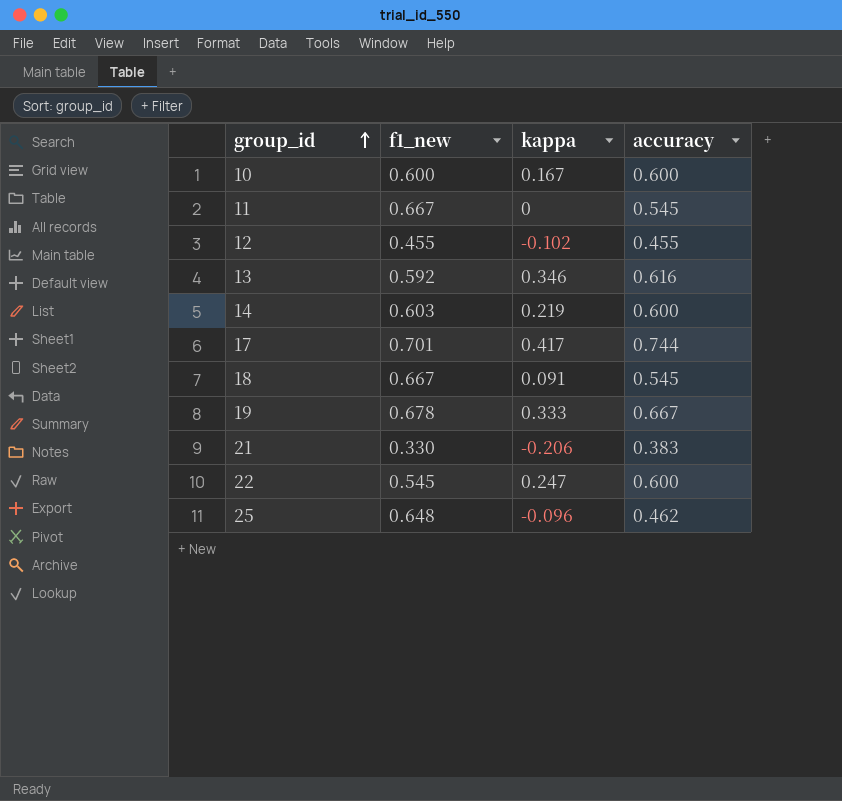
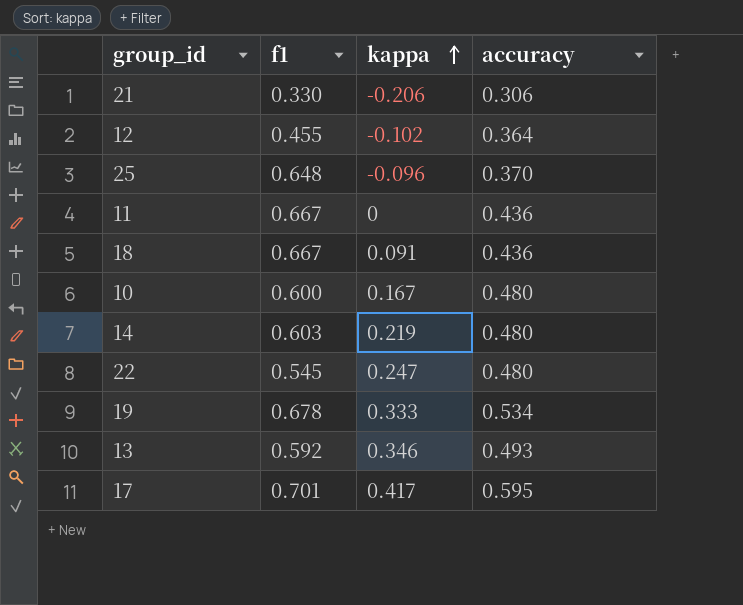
row order: group_id ascending -> kappa ascending
column name: f1_new -> f1
21 | accuracy: 0.383 -> 0.306
12 | accuracy: 0.455 -> 0.364
25 | accuracy: 0.462 -> 0.370
11 | accuracy: 0.545 -> 0.436
18 | accuracy: 0.545 -> 0.436
10 | accuracy: 0.600 -> 0.480
14 | accuracy: 0.600 -> 0.480
22 | accuracy: 0.600 -> 0.480
19 | accuracy: 0.667 -> 0.534
13 | accuracy: 0.616 -> 0.493
17 | accuracy: 0.744 -> 0.595

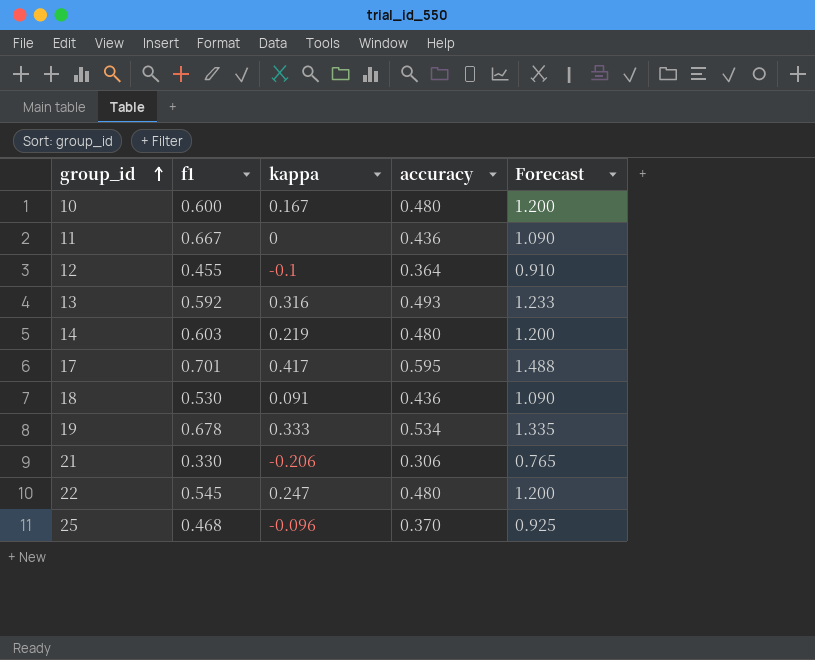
row order: kappa ascending -> group_id ascending
column Forecast | formula: none -> [accuracy] * 2.5
12 | kappa: -0.102 -> -0.1
13 | kappa: 0.346 -> 0.316
18 | f1: 0.667 -> 0.530
25 | f1: 0.648 -> 0.468

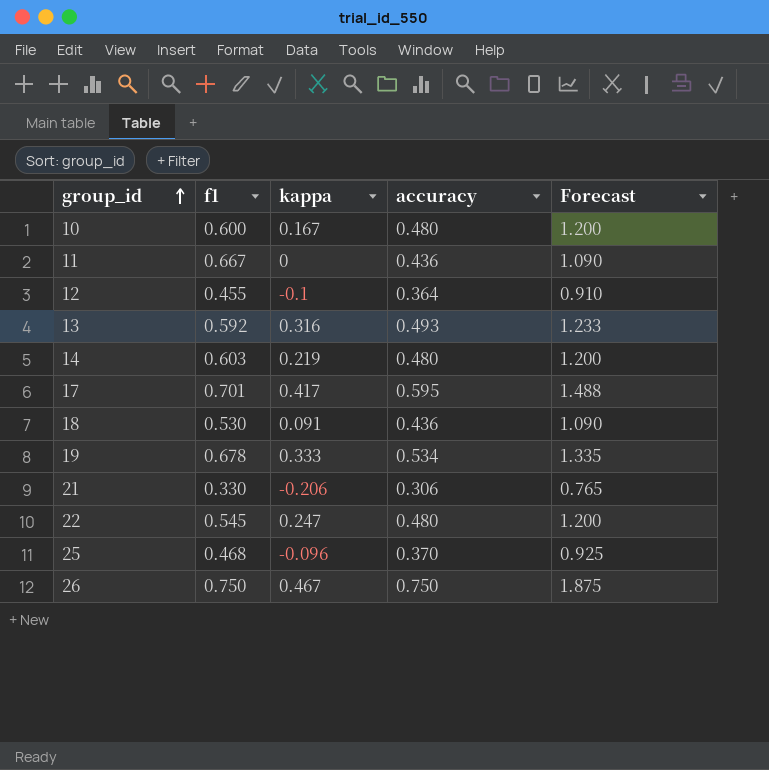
row 26: none -> 0.750 | 0.467 | 0.750 | 1.875

